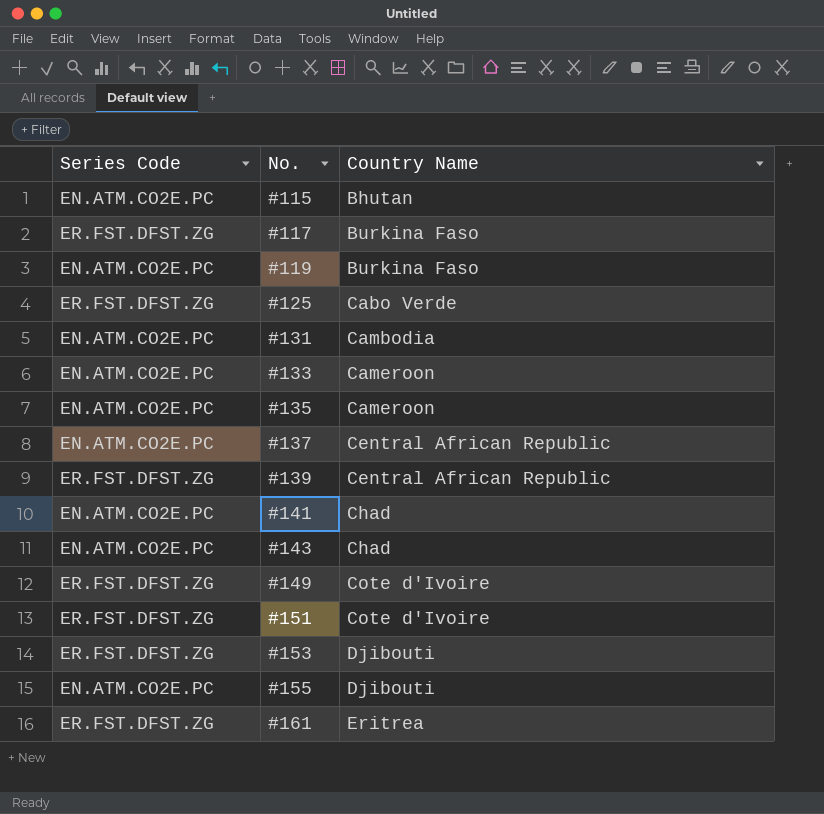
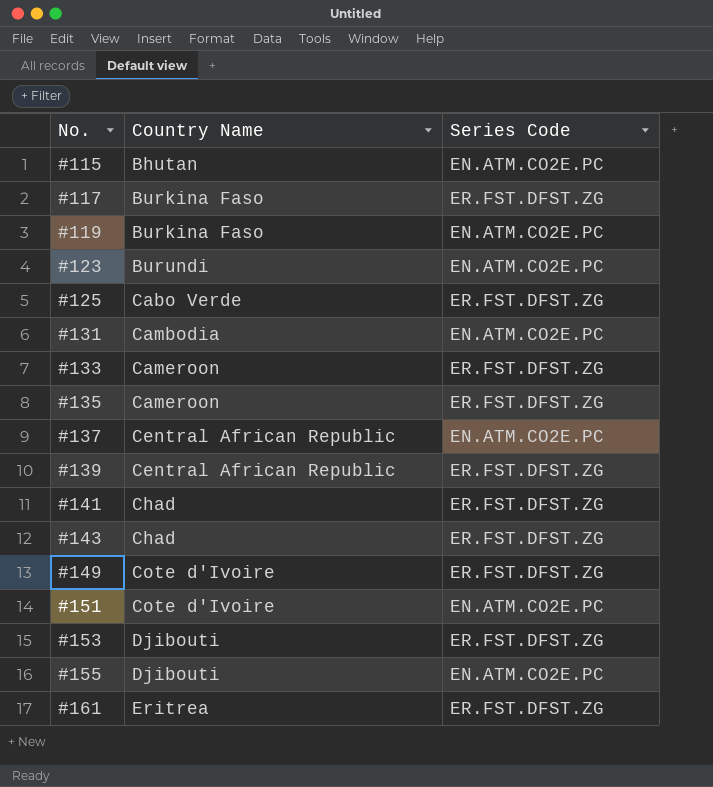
column Series Code | position: 1 -> 3
row #123: none -> Burundi | EN.ATM.CO2E.PC
#133 | Series Code: EN.ATM.CO2E.PC -> ER.FST.DFST.ZG
#135 | Series Code: EN.ATM.CO2E.PC -> ER.FST.DFST.ZG
#141 | Series Code: EN.ATM.CO2E.PC -> ER.FST.DFST.ZG
#143 | Series Code: EN.ATM.CO2E.PC -> ER.FST.DFST.ZG
#151 | Series Code: ER.FST.DFST.ZG -> EN.ATM.CO2E.PC

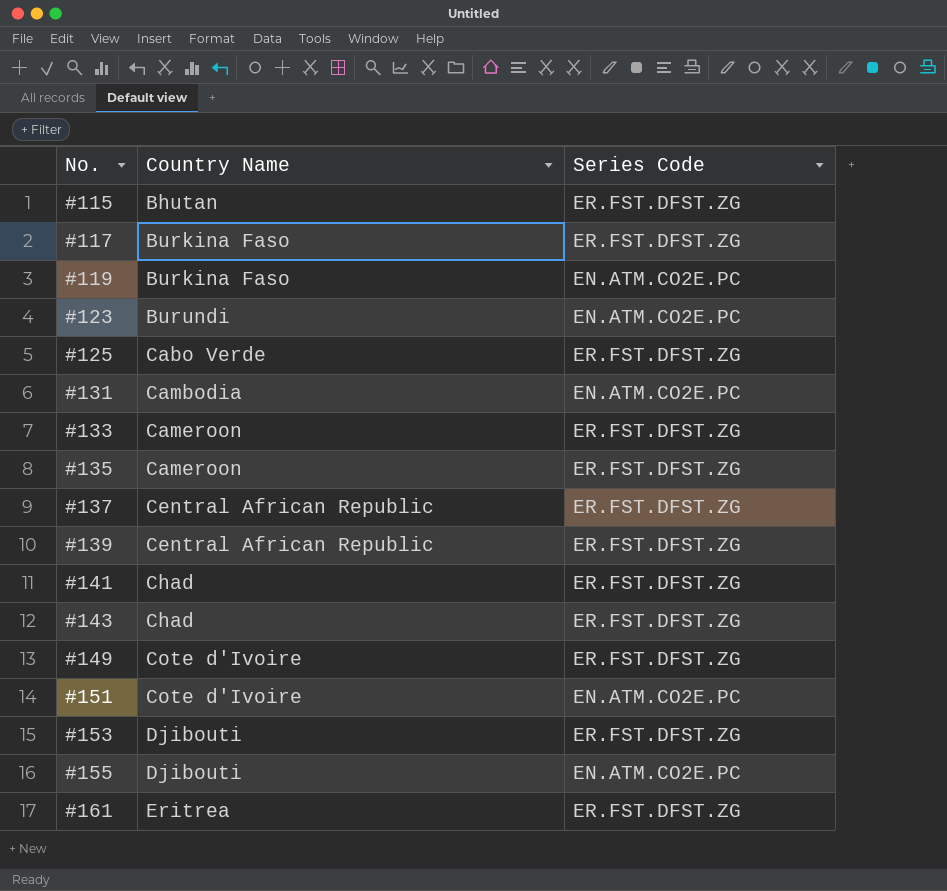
#115 | Series Code: EN.ATM.CO2E.PC -> ER.FST.DFST.ZG
#137 | Series Code: EN.ATM.CO2E.PC -> ER.FST.DFST.ZG

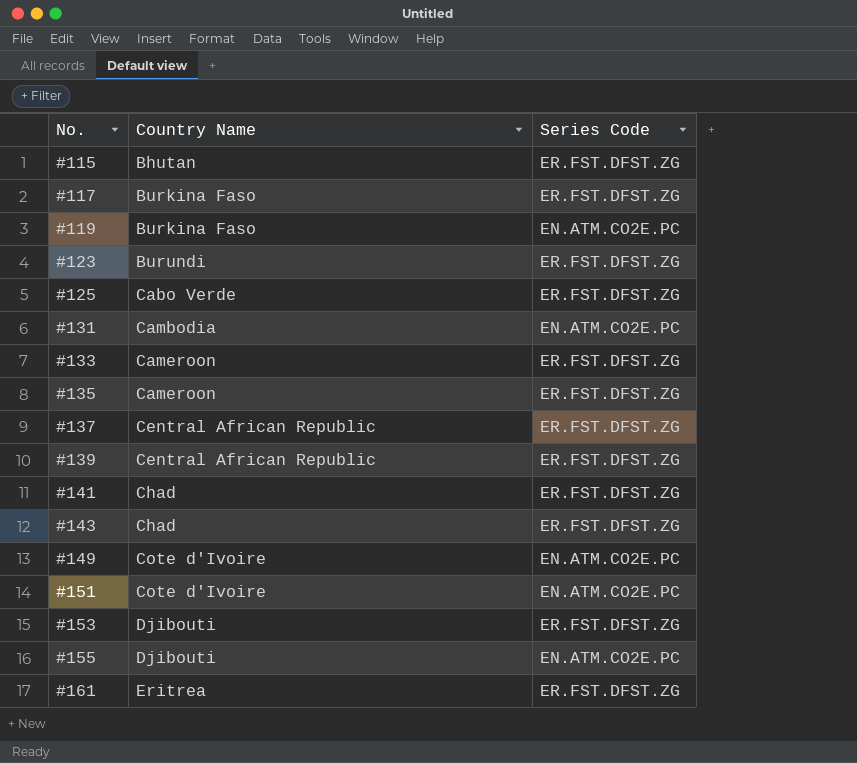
#123 | Series Code: EN.ATM.CO2E.PC -> ER.FST.DFST.ZG
#149 | Series Code: ER.FST.DFST.ZG -> EN.ATM.CO2E.PC

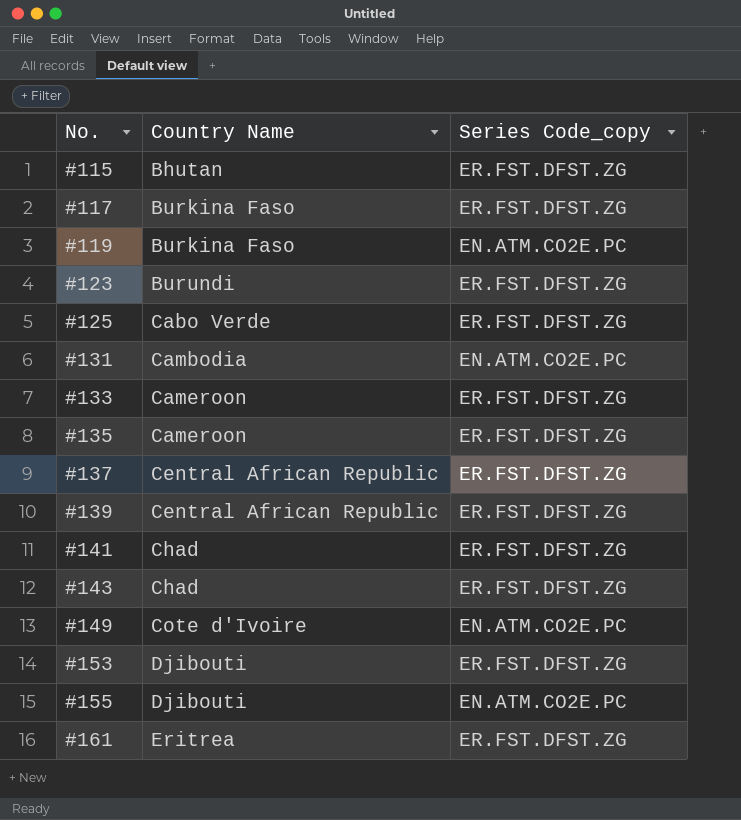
column name: Series Code -> Series Code_copy
row #151: Cote d'Ivoire | EN.ATM.CO2E.PC -> none

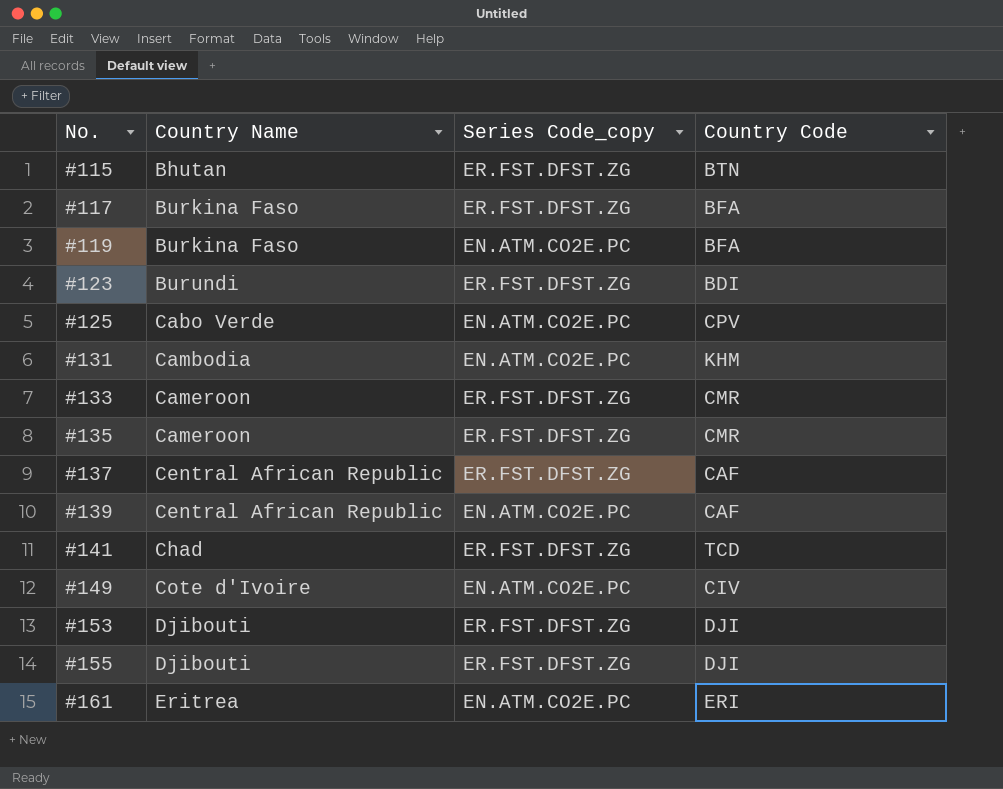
column Country Code | position: none -> 4
row #143: Chad | ER.FST.DFST.ZG -> none
#125 | Series Code_copy: ER.FST.DFST.ZG -> EN.ATM.CO2E.PC
#139 | Series Code_copy: ER.FST.DFST.ZG -> EN.ATM.CO2E.PC
#155 | Series Code_copy: EN.ATM.CO2E.PC -> ER.FST.DFST.ZG
#161 | Series Code_copy: ER.FST.DFST.ZG -> EN.ATM.CO2E.PC

